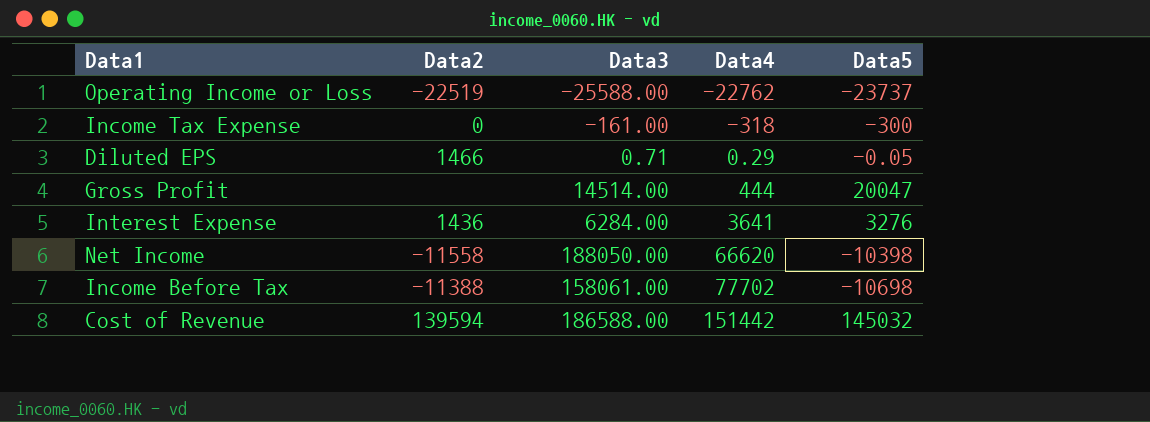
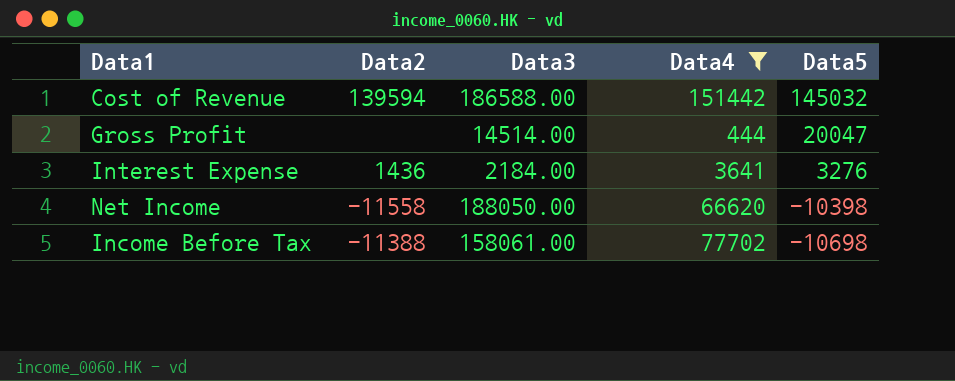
filter: none -> Data4 >= 444
row order: Data4 ascending -> Data5 descending
Interest Expense | Data3: 6284.00 -> 2184.00

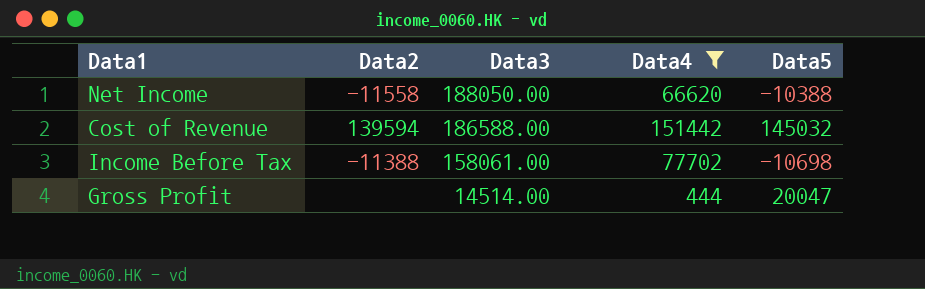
row order: Data5 descending -> Data3 descending
row Interest Expense: 1436 | 2184.00 | 3641 | 3276 -> none
Net Income | Data5: -10398 -> -10388

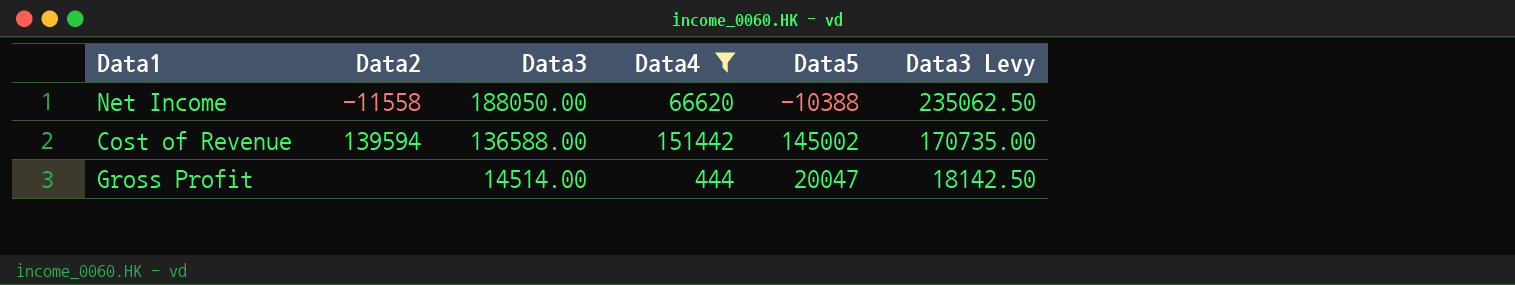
column Data3 Levy | formula: none -> [Data3] * 1.25
row Income Before Tax: -11388 | 158061.00 | 77702 | -10698 -> none
Cost of Revenue | Data3: 186588.00 -> 136588.00
Cost of Revenue | Data5: 145032 -> 145002

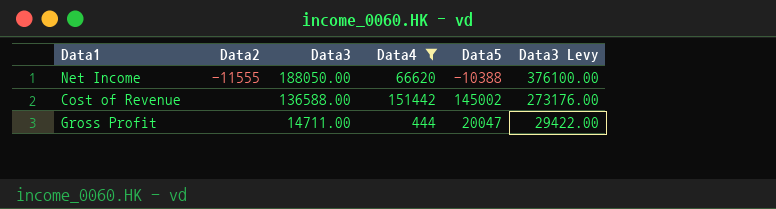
column Data3 Levy | formula: [Data3] * 1.25 -> [Data3] * 2
Net Income | Data2: -11558 -> -11555
Cost of Revenue | Data2: 139594 -> none
Gross Profit | Data3: 14514.00 -> 14711.00

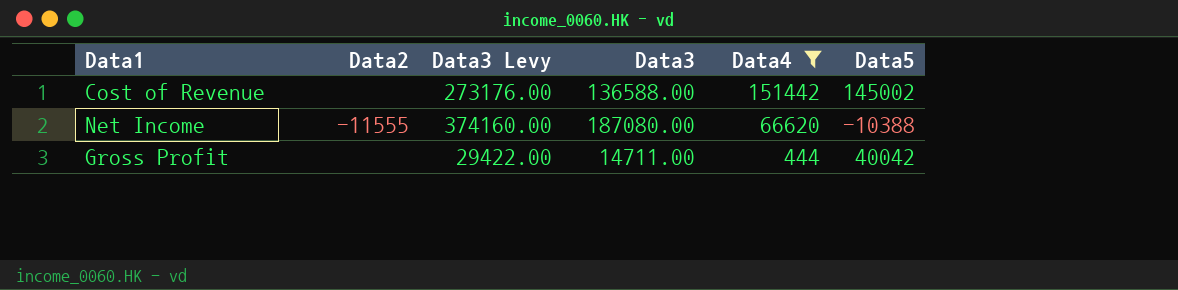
row order: Data3 descending -> Data4 descending
column Data3 Levy | position: 6 -> 3
Net Income | Data3 Levy: 376100.00 -> 374160.00
Net Income | Data3: 188050.00 -> 187080.00
Gross Profit | Data5: 20047 -> 40042

